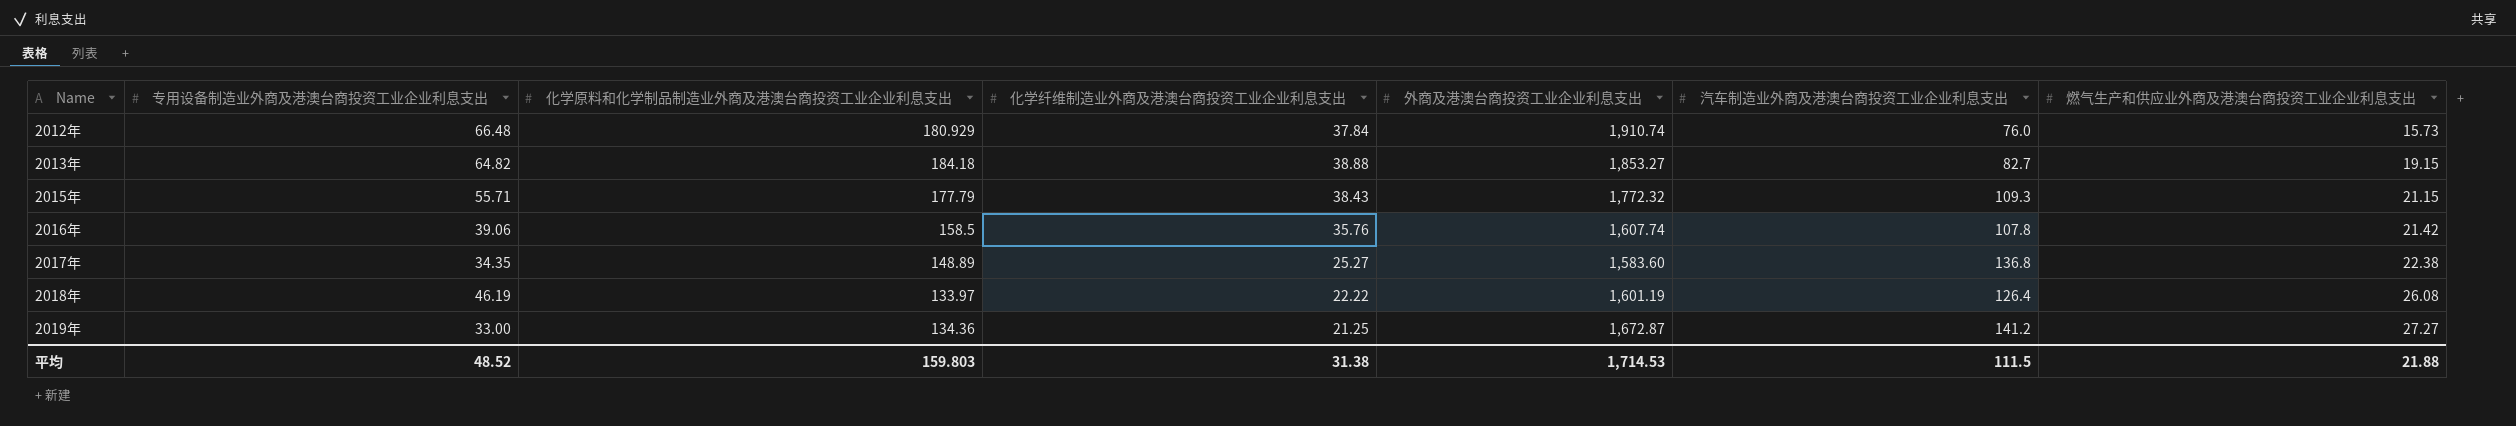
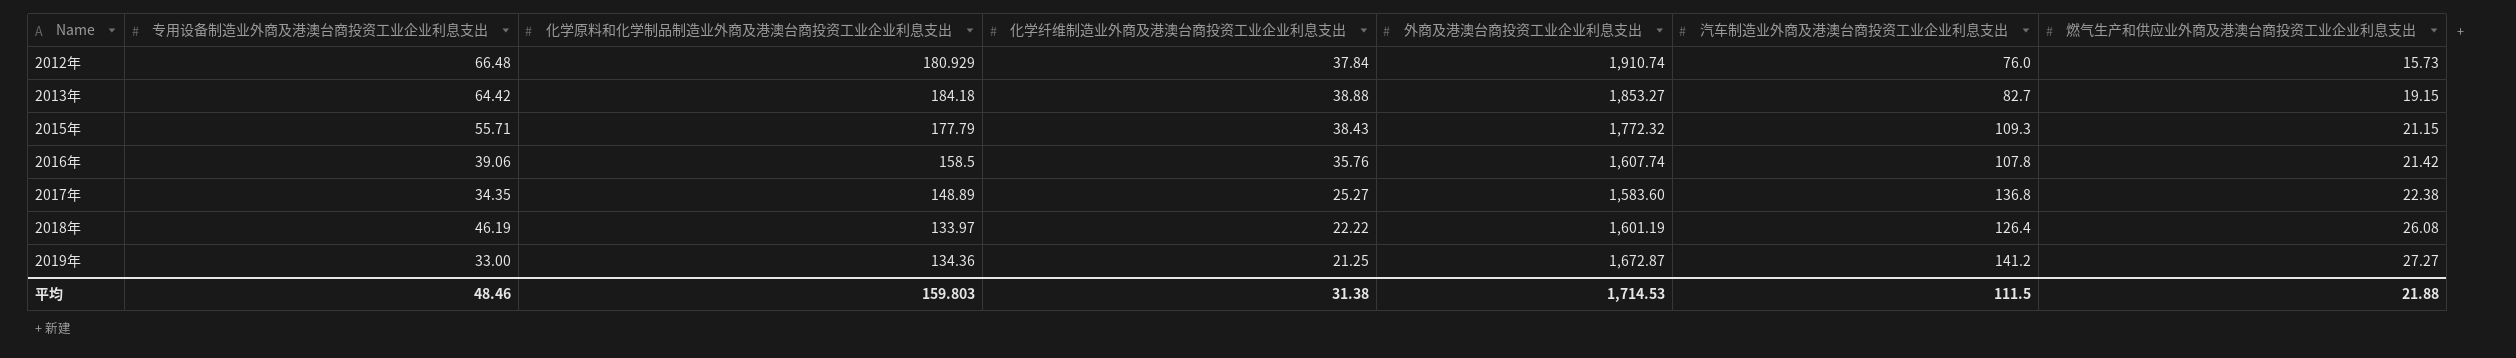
2013年 | 专用设备制造业外商及港澳台商投资工业企业利息支出: 64.82 -> 64.42
平均 | 专用设备制造业外商及港澳台商投资工业企业利息支出: 48.52 -> 48.46

